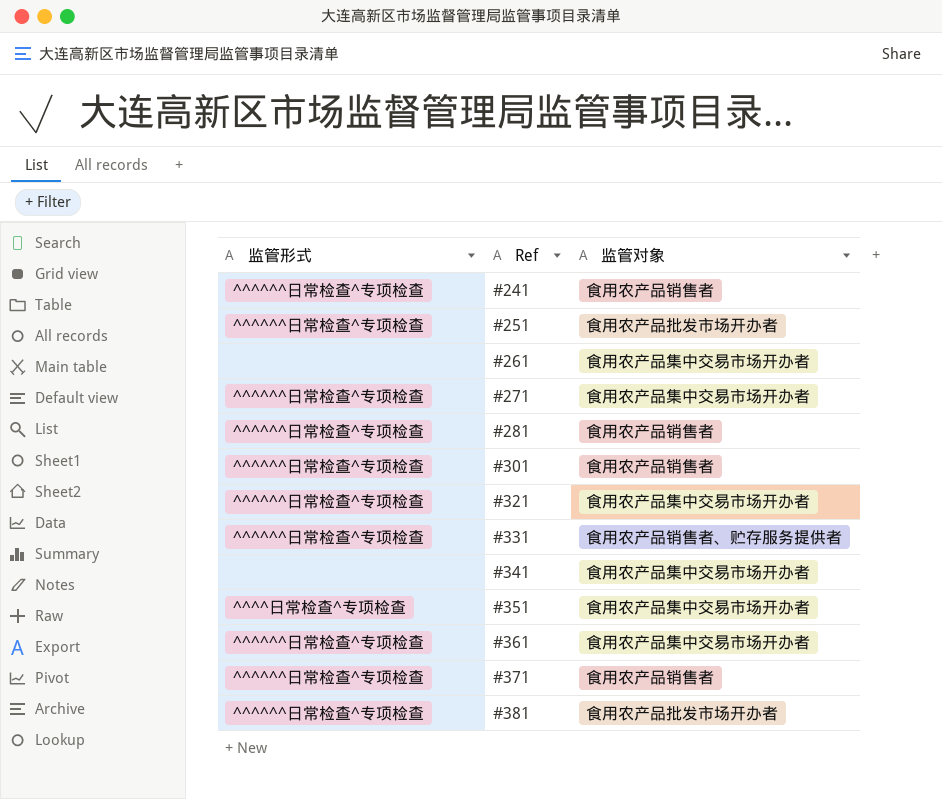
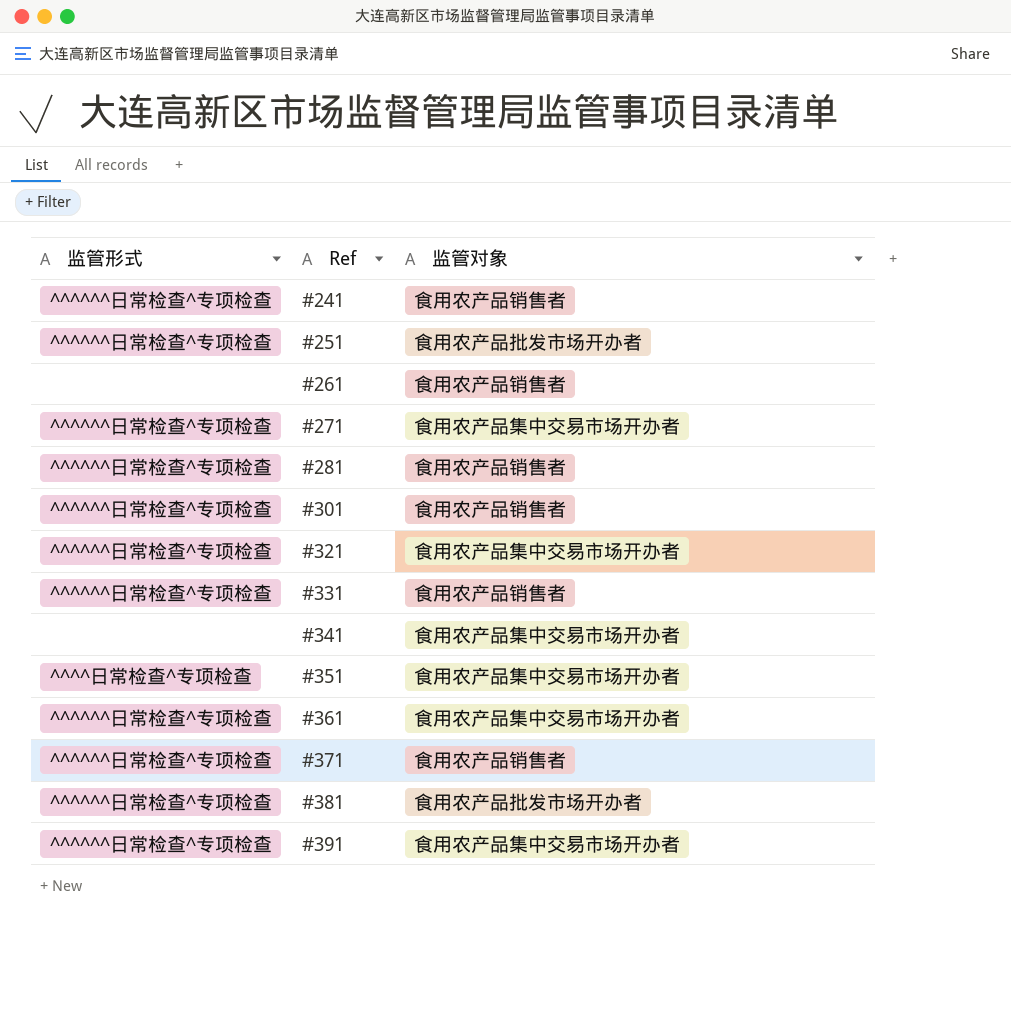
#261 | 监管对象: 食用农产品集中交易市场开办者 -> 食用农产品销售者
#331 | 监管对象: 食用农产品销售者、贮存服务提供者 -> 食用农产品销售者
row #391: none -> ^^^^^^日常检查^专项检查 | 食用农产品集中交易市场开办者

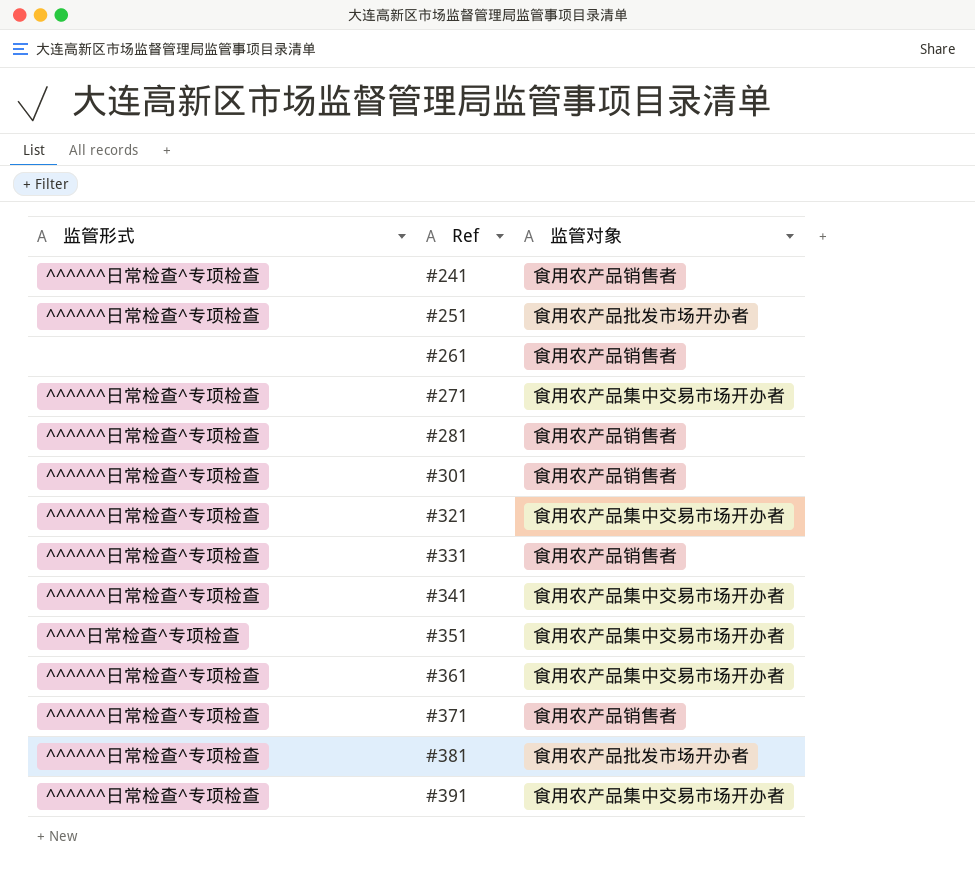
#341 | 监管形式: none -> ^^^^^^日常检查^专项检查

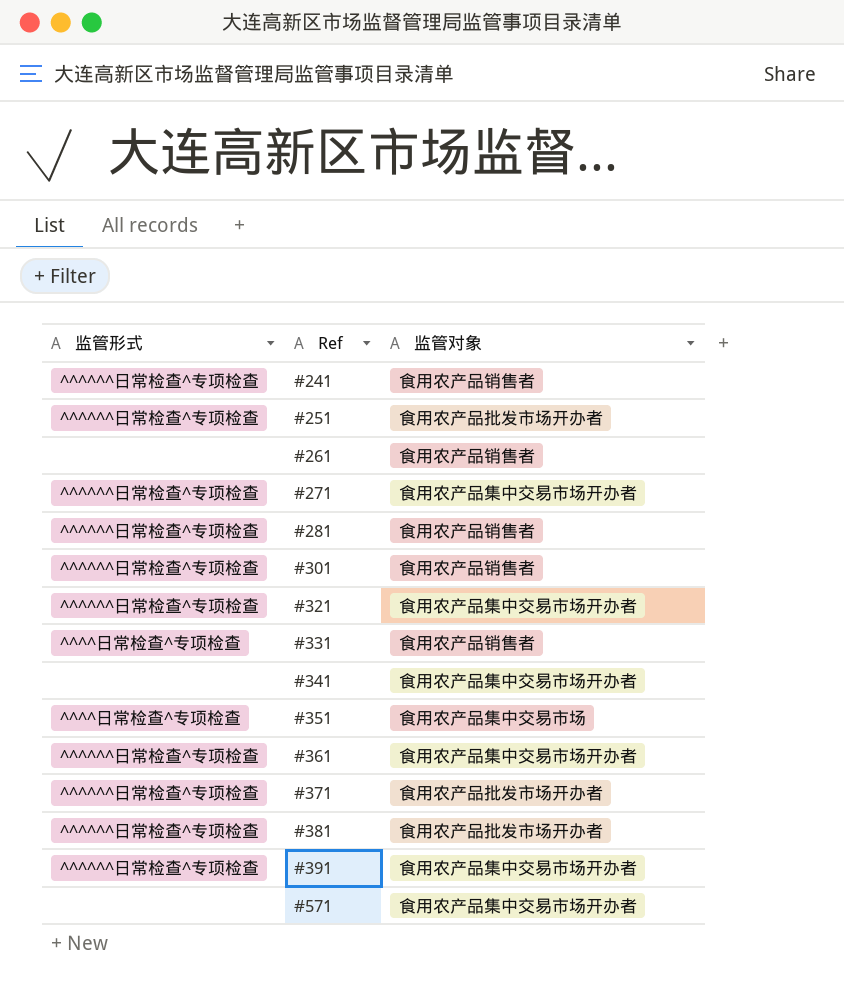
#331 | 监管形式: ^^^^^^日常检查^专项检查 -> ^^^^日常检查^专项检查
#341 | 监管形式: ^^^^^^日常检查^专项检查 -> none
#351 | 监管对象: 食用农产品集中交易市场开办者 -> 食用农产品集中交易市场
#371 | 监管对象: 食用农产品销售者 -> 食用农产品批发市场开办者
row #571: none -> none | 食用农产品集中交易市场开办者

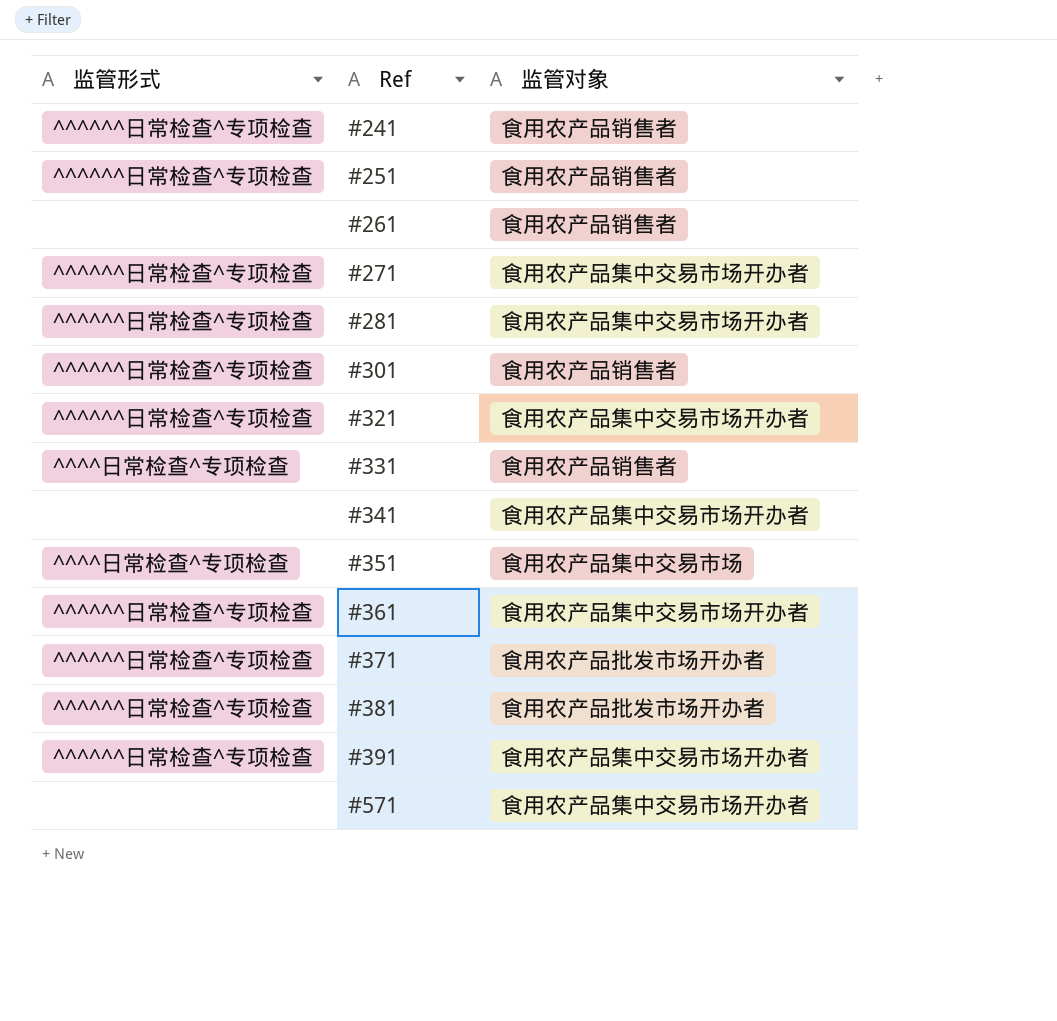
#251 | 监管对象: 食用农产品批发市场开办者 -> 食用农产品销售者
#281 | 监管对象: 食用农产品销售者 -> 食用农产品集中交易市场开办者

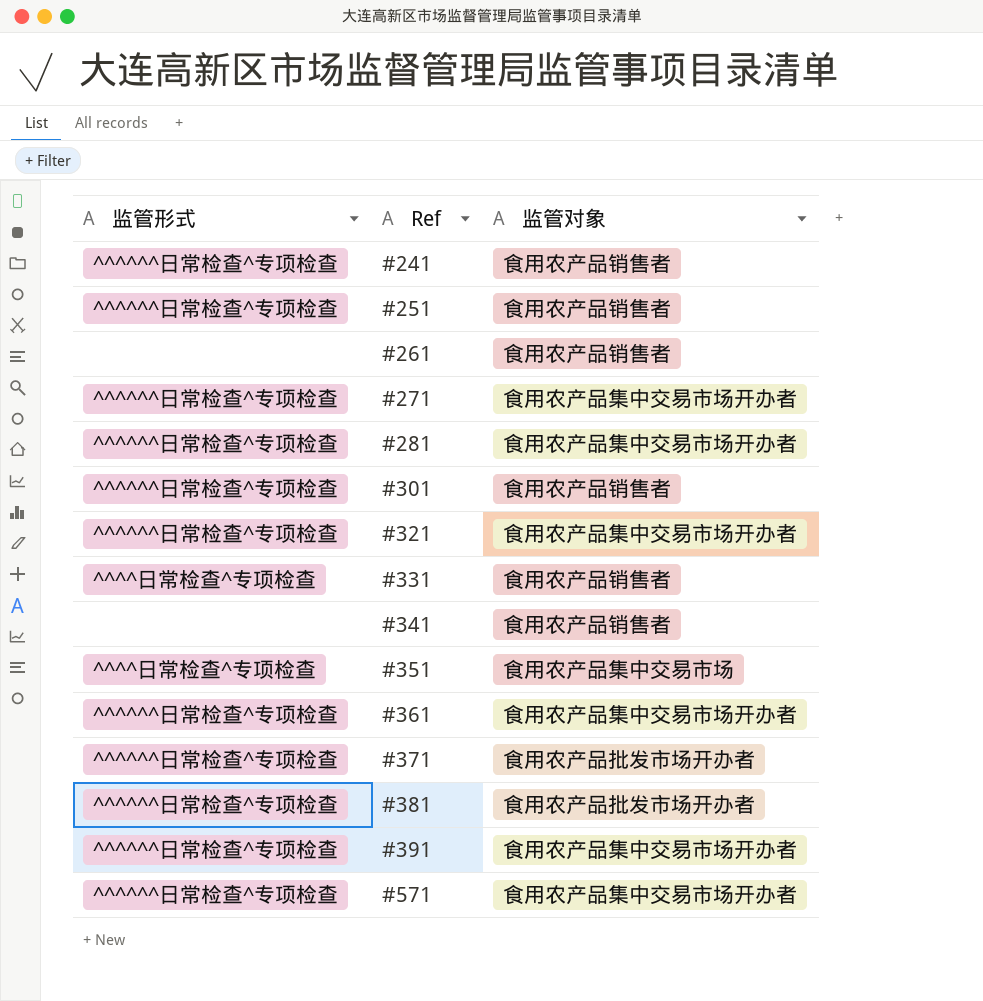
#341 | 监管对象: 食用农产品集中交易市场开办者 -> 食用农产品销售者
#571 | 监管形式: none -> ^^^^^^日常检查^专项检查

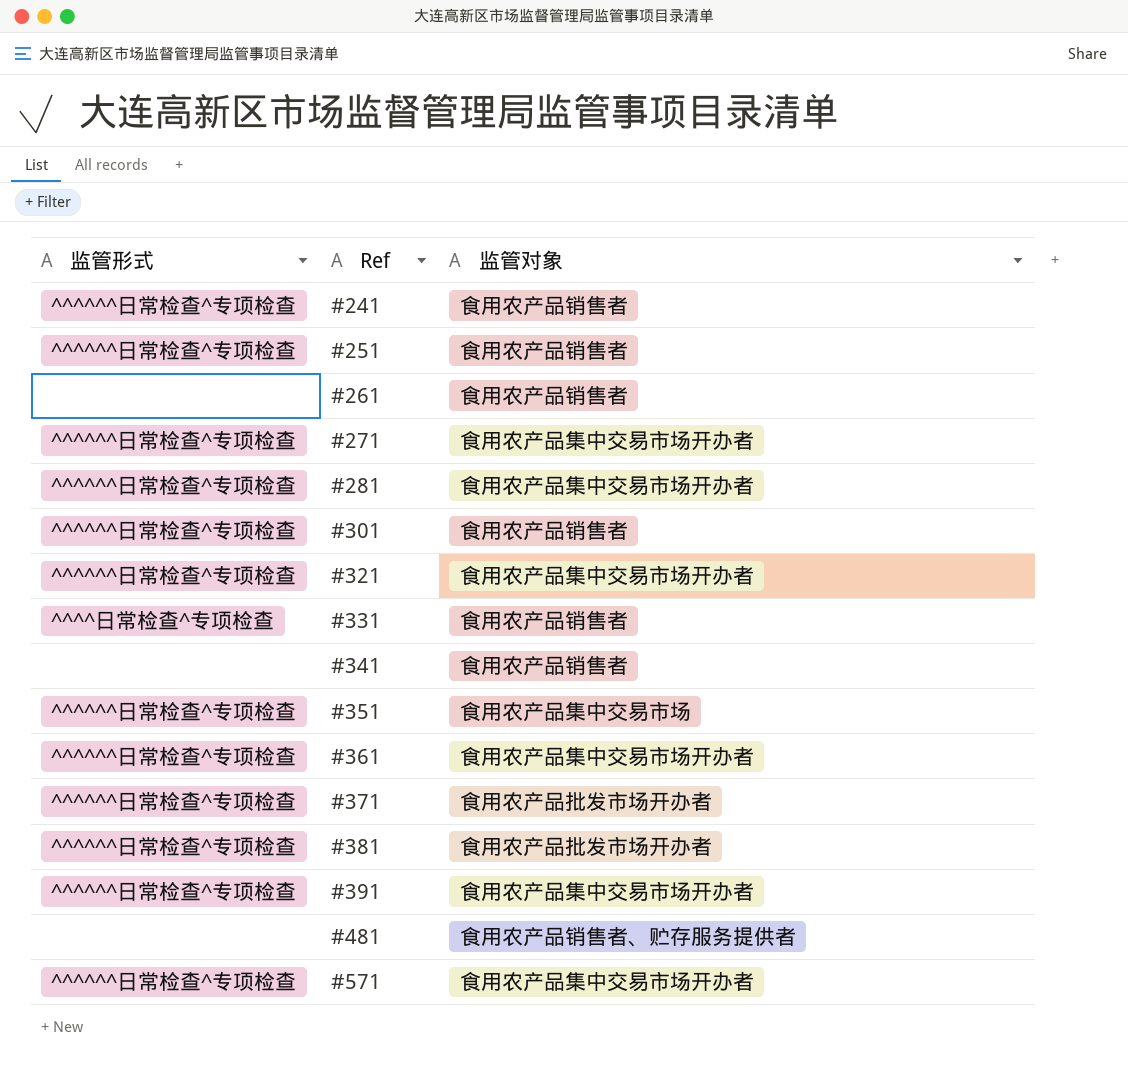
#351 | 监管形式: ^^^^日常检查^专项检查 -> ^^^^^^日常检查^专项检查
row #481: none -> none | 食用农产品销售者、贮存服务提供者

